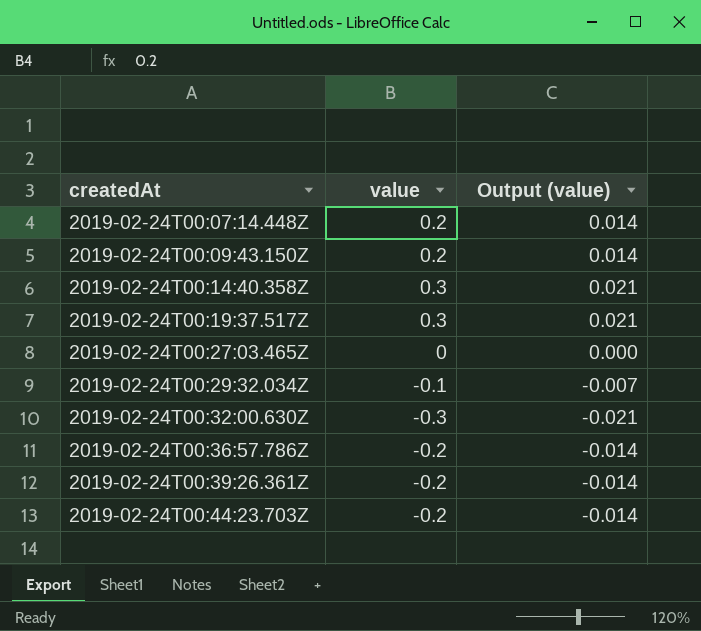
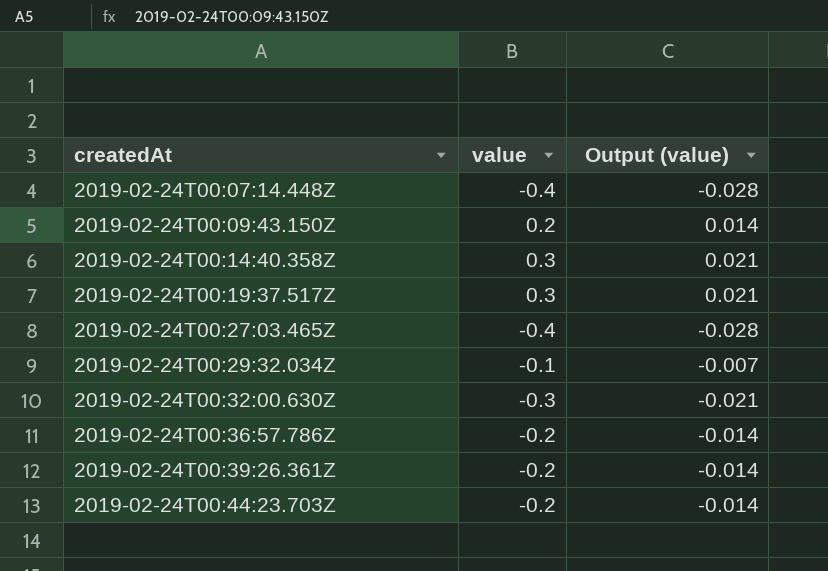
2019-02-24T00:07:14.448Z | value: 0.2 -> -0.4
2019-02-24T00:07:14.448Z | Output (value): 0.014 -> -0.028
2019-02-24T00:27:03.465Z | value: 0 -> -0.4
2019-02-24T00:27:03.465Z | Output (value): 0.000 -> -0.028

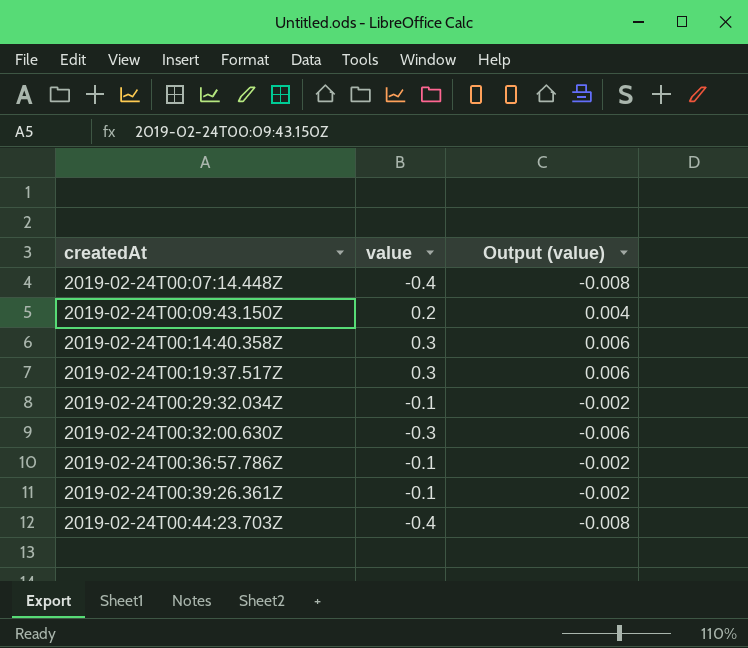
column Output (value) | formula: [value] * 0.07 -> [value] * 0.02
row 2019-02-24T00:27:03.465Z: -0.4 | -0.028 -> none
2019-02-24T00:36:57.786Z | value: -0.2 -> -0.1
2019-02-24T00:39:26.361Z | value: -0.2 -> -0.1
2019-02-24T00:44:23.703Z | value: -0.2 -> -0.4

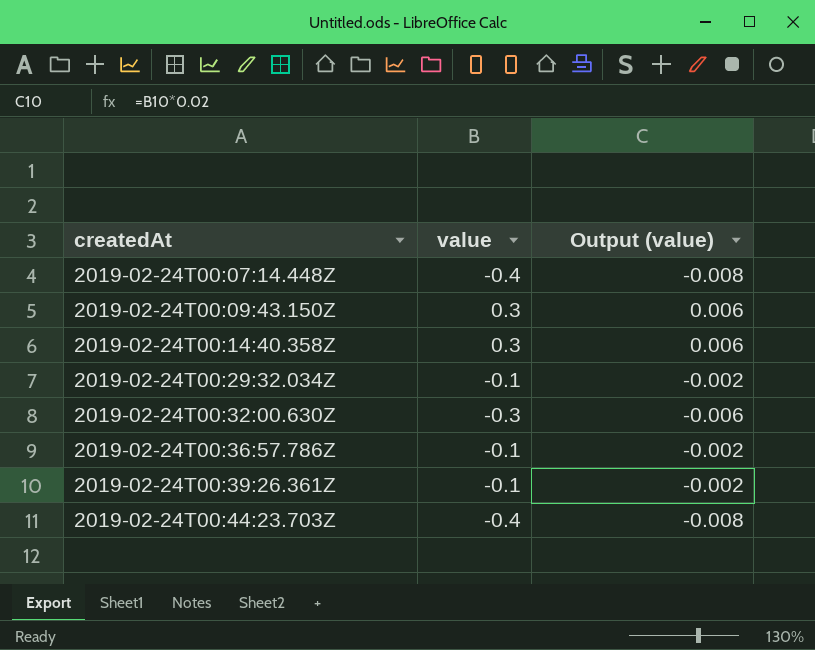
row 2019-02-24T00:19:37.517Z: 0.3 | 0.006 -> none
2019-02-24T00:09:43.150Z | value: 0.2 -> 0.3
2019-02-24T00:09:43.150Z | Output (value): 0.004 -> 0.006

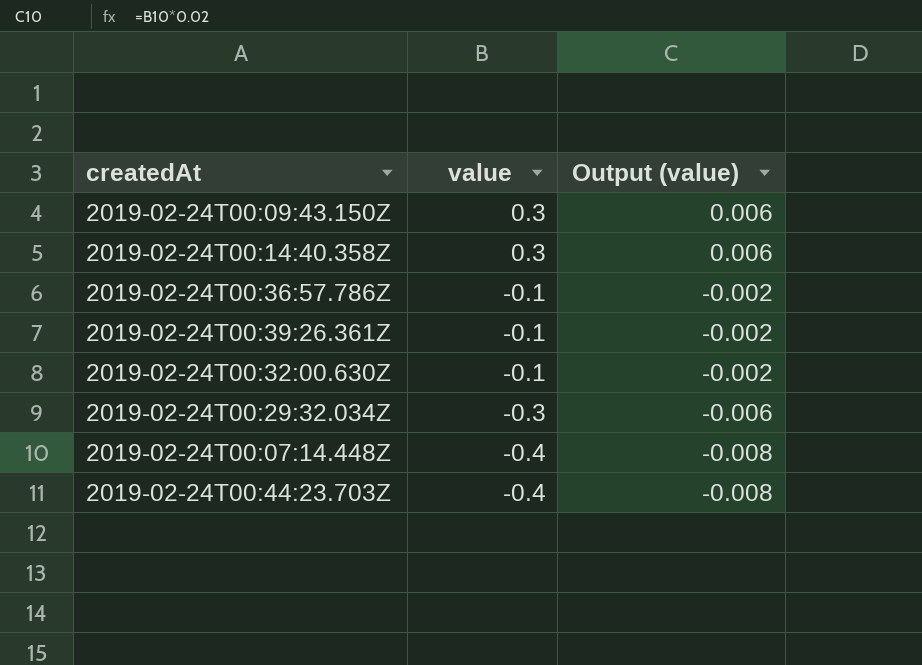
row order: createdAt ascending -> value descending
2019-02-24T00:32:00.630Z | value: -0.3 -> -0.1
2019-02-24T00:32:00.630Z | Output (value): -0.006 -> -0.002
2019-02-24T00:29:32.034Z | value: -0.1 -> -0.3
2019-02-24T00:29:32.034Z | Output (value): -0.002 -> -0.006

